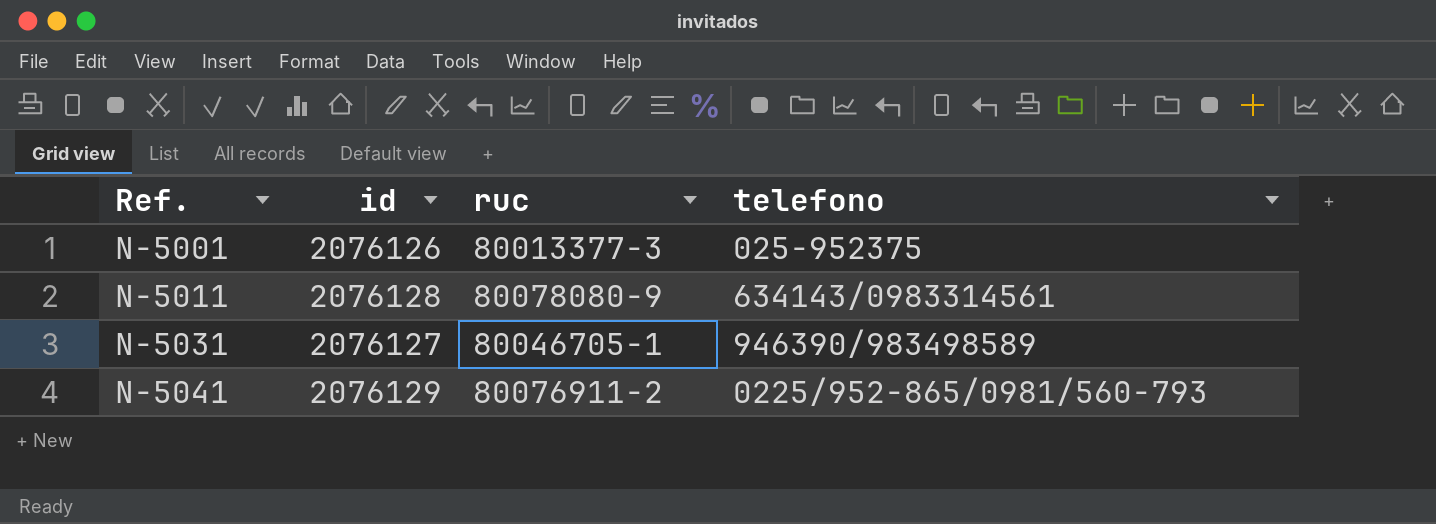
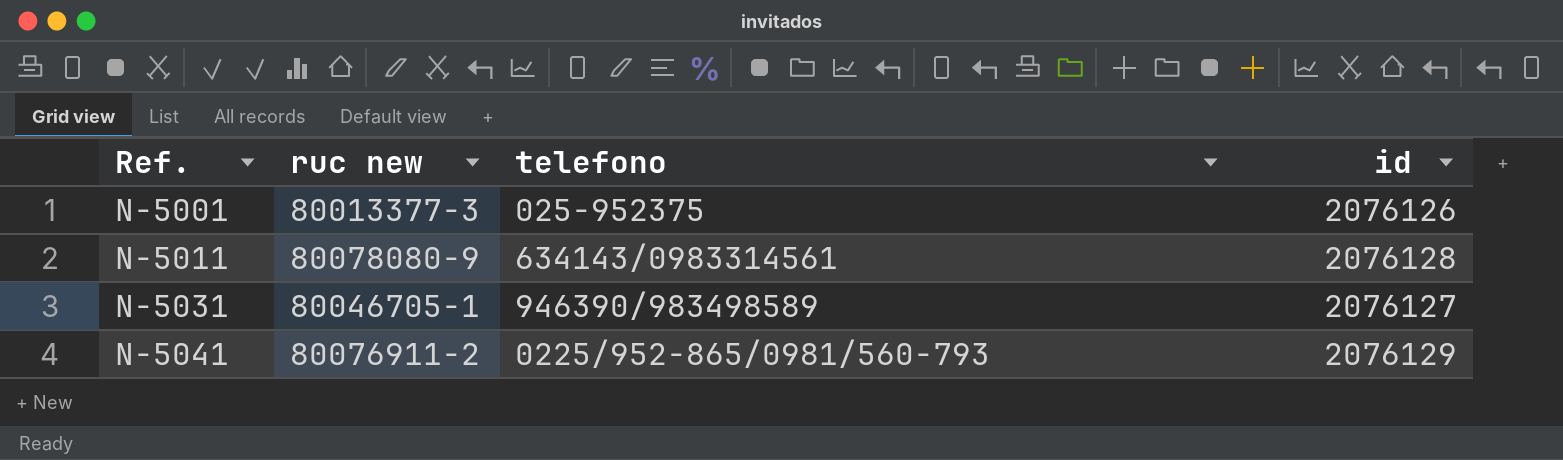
column name: ruc -> ruc new
column id | position: 2 -> 4

